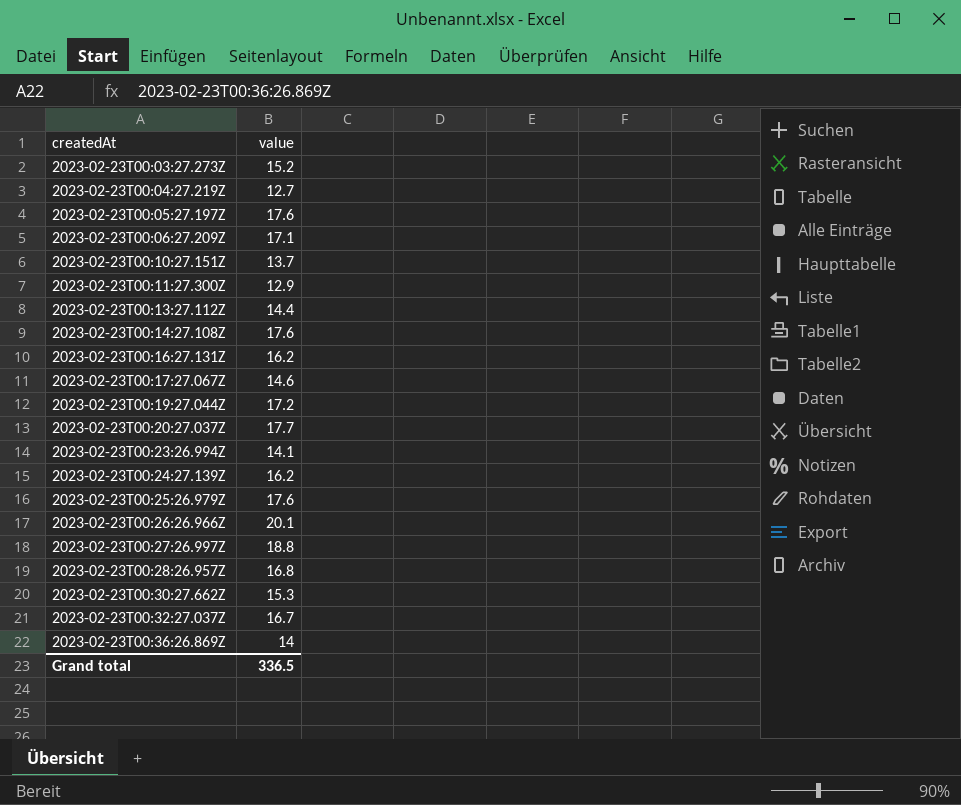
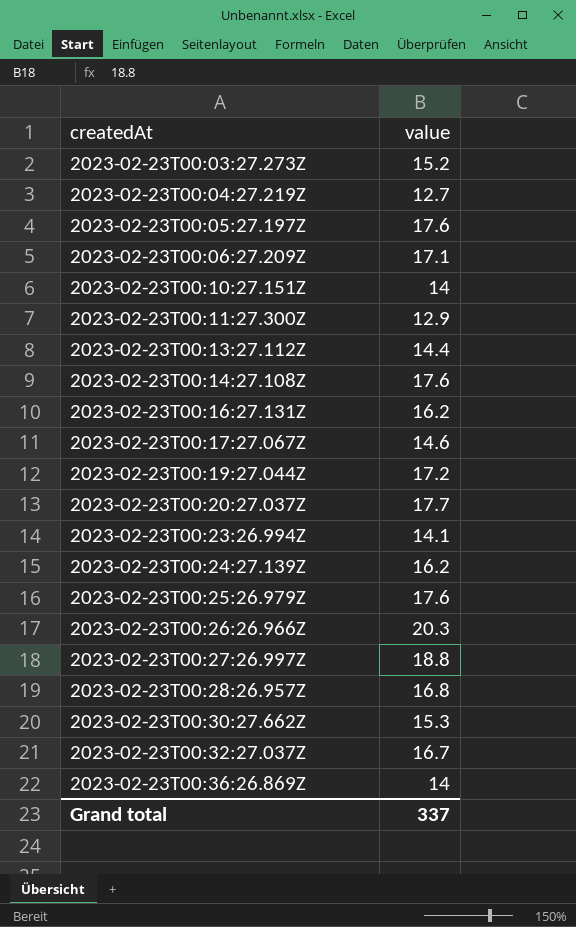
2023-02-23T00:10:27.151Z | value: 13.7 -> 14
2023-02-23T00:26:26.966Z | value: 20.1 -> 20.3
Grand total | value: 336.5 -> 337

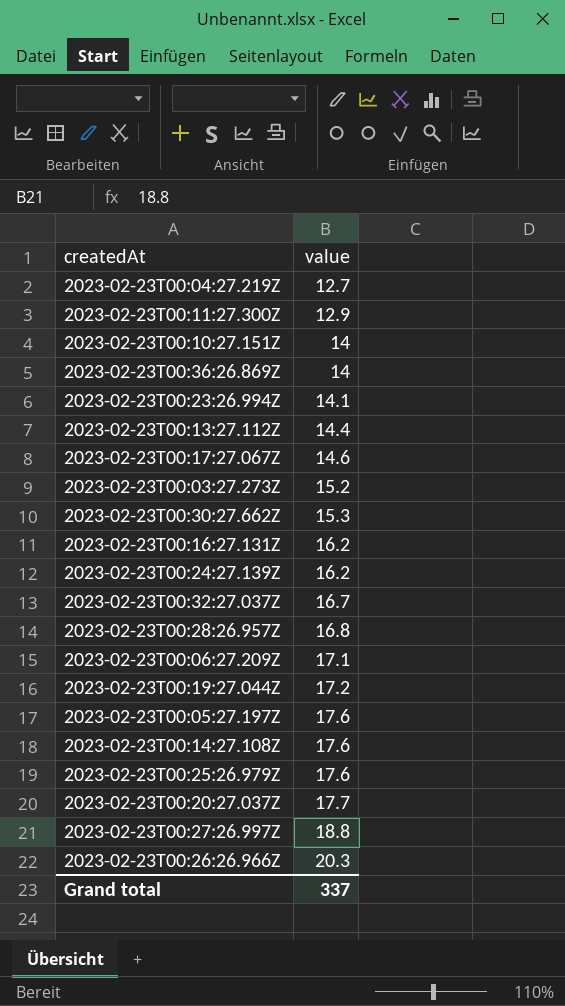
row order: createdAt ascending -> value ascending

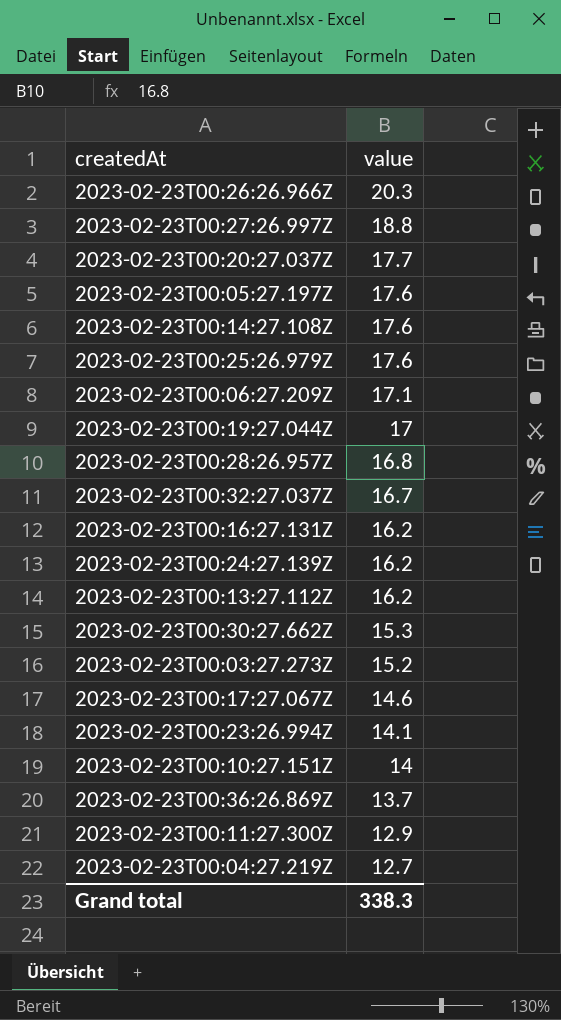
row order: value ascending -> value descending
2023-02-23T00:19:27.044Z | value: 17.2 -> 17
2023-02-23T00:13:27.112Z | value: 14.4 -> 16.2
2023-02-23T00:36:26.869Z | value: 14 -> 13.7
Grand total | value: 337 -> 338.3

